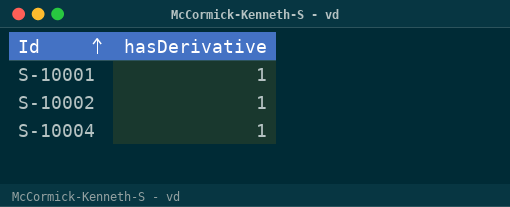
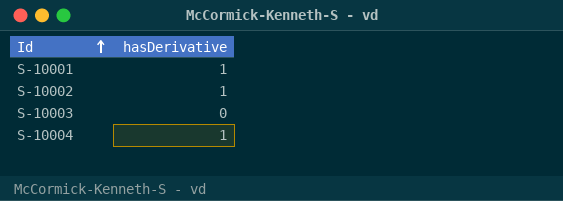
row S-10003: none -> 0

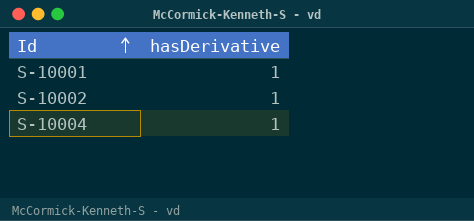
row S-10003: 0 -> none

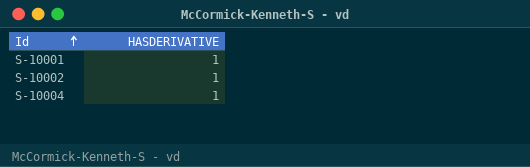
column name: hasDerivative -> HASDERIVATIVE

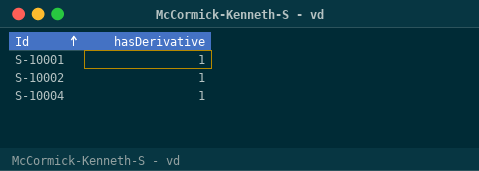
column name: HASDERIVATIVE -> hasDerivative

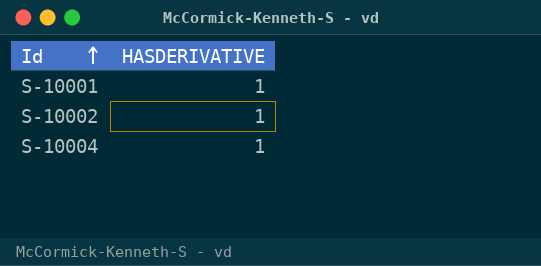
column name: hasDerivative -> HASDERIVATIVE

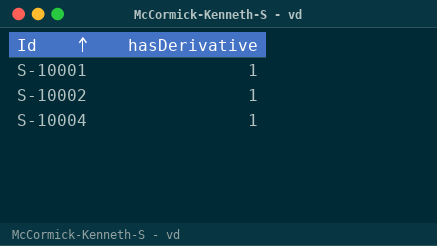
column name: HASDERIVATIVE -> hasDerivative

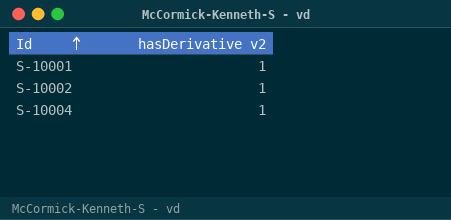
column name: hasDerivative -> hasDerivative v2

